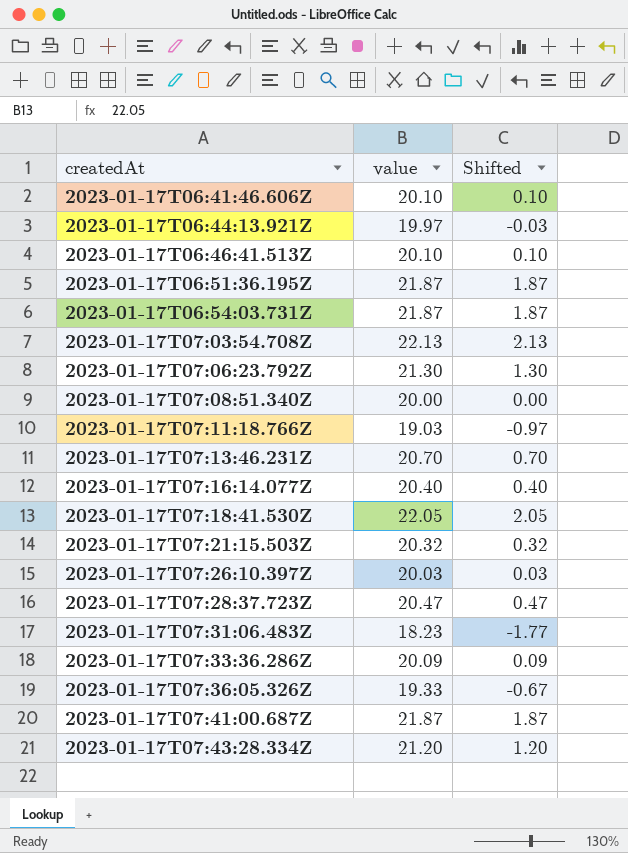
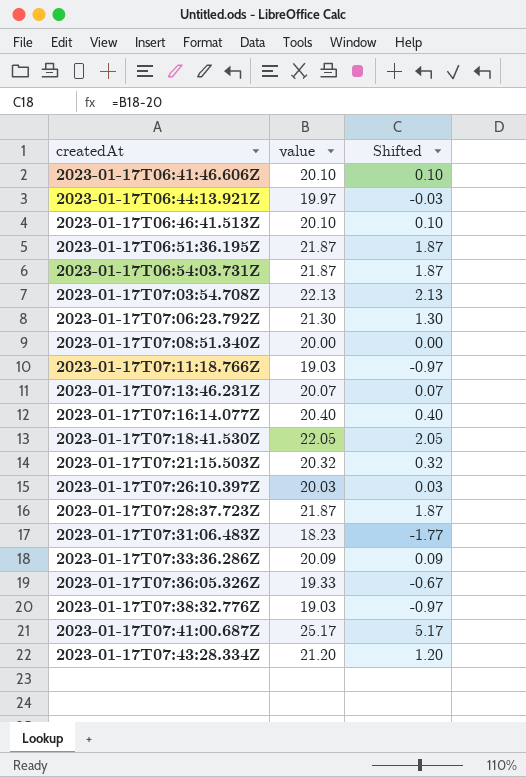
2023-01-17T07:13:46.231Z | value: 20.70 -> 20.07
2023-01-17T07:13:46.231Z | Shifted: 0.70 -> 0.07
2023-01-17T07:28:37.723Z | value: 20.47 -> 21.87
2023-01-17T07:28:37.723Z | Shifted: 0.47 -> 1.87
row 2023-01-17T07:38:32.776Z: none -> 19.03 | -0.97
2023-01-17T07:41:00.687Z | value: 21.87 -> 25.17
2023-01-17T07:41:00.687Z | Shifted: 1.87 -> 5.17

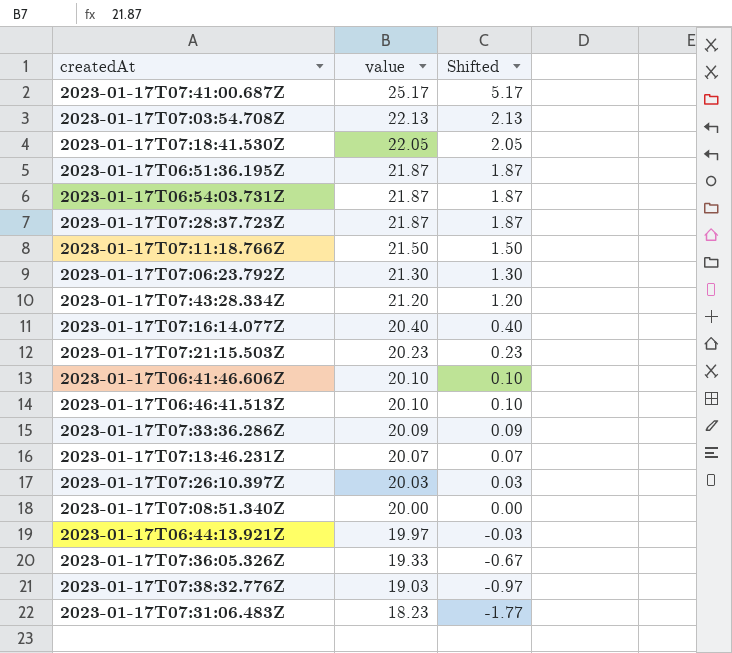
row order: createdAt ascending -> value descending
2023-01-17T07:11:18.766Z | value: 19.03 -> 21.50
2023-01-17T07:11:18.766Z | Shifted: -0.97 -> 1.50
2023-01-17T07:21:15.503Z | value: 20.32 -> 20.23
2023-01-17T07:21:15.503Z | Shifted: 0.32 -> 0.23

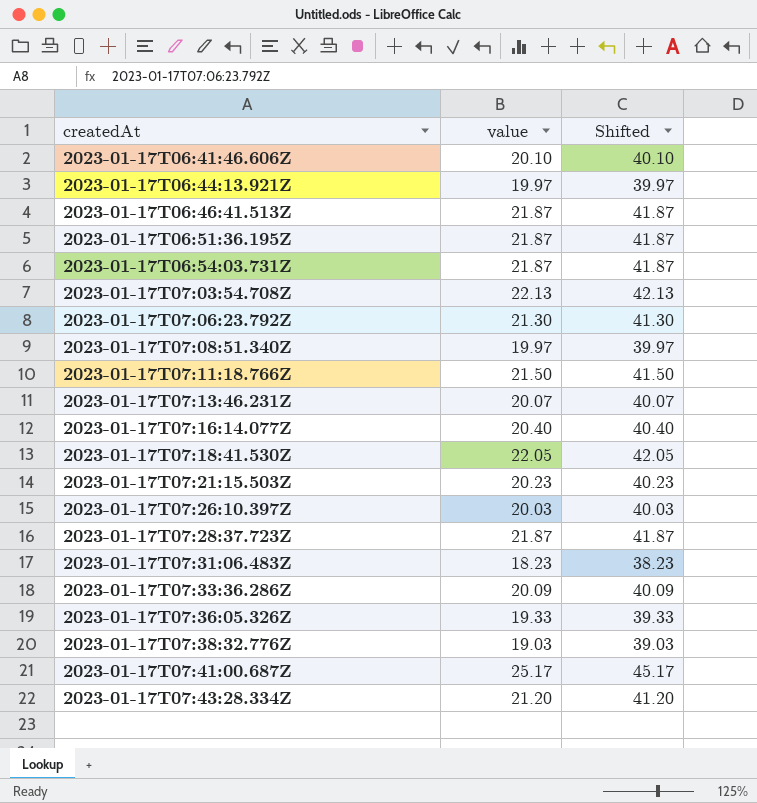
row order: value descending -> createdAt ascending
column Shifted | formula: [value] - 20 -> [value] + 20
2023-01-17T06:46:41.513Z | value: 20.10 -> 21.87
2023-01-17T07:08:51.340Z | value: 20.00 -> 19.97

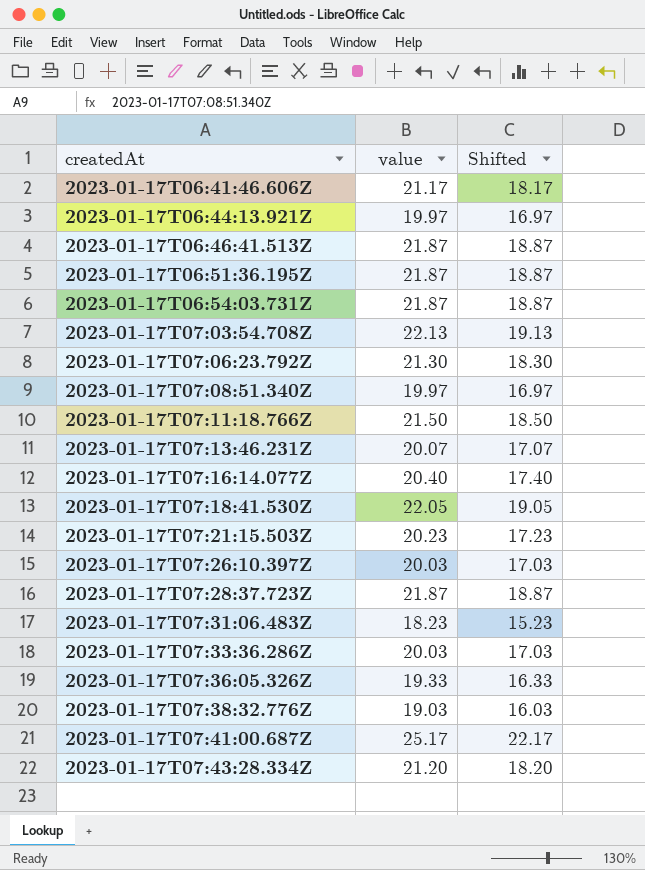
column Shifted | formula: [value] + 20 -> [value] - 3
2023-01-17T06:41:46.606Z | value: 20.10 -> 21.17
2023-01-17T07:33:36.286Z | value: 20.09 -> 20.03

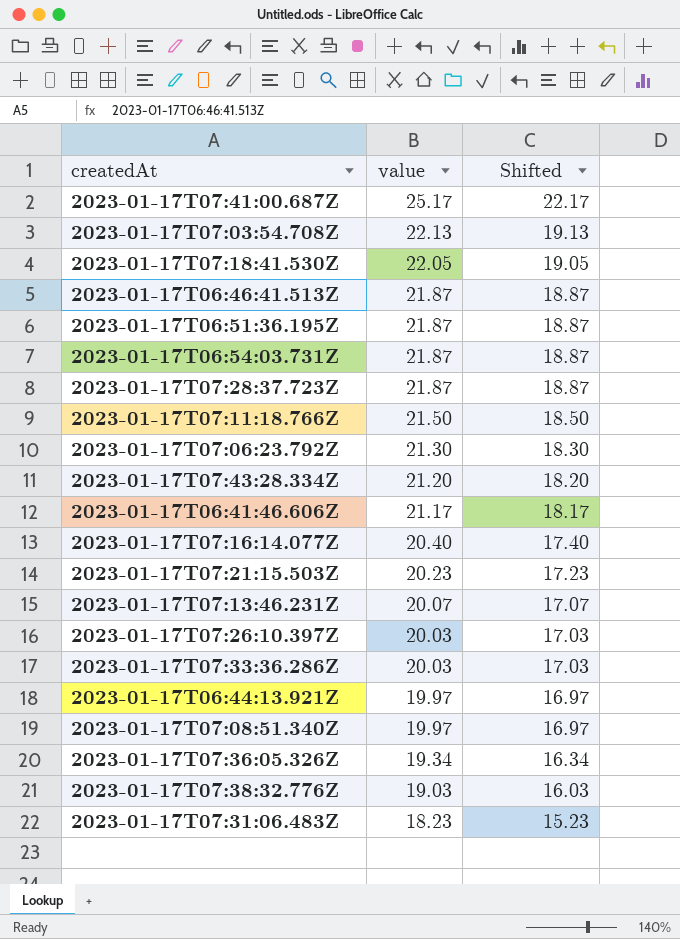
row order: createdAt ascending -> value descending
2023-01-17T07:36:05.326Z | value: 19.33 -> 19.34
2023-01-17T07:36:05.326Z | Shifted: 16.33 -> 16.34

